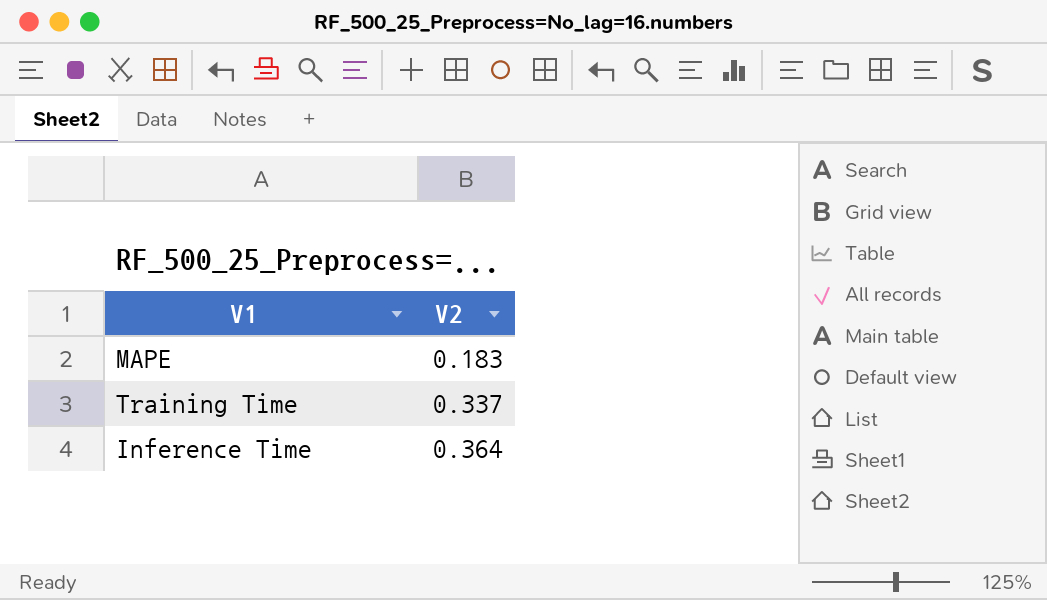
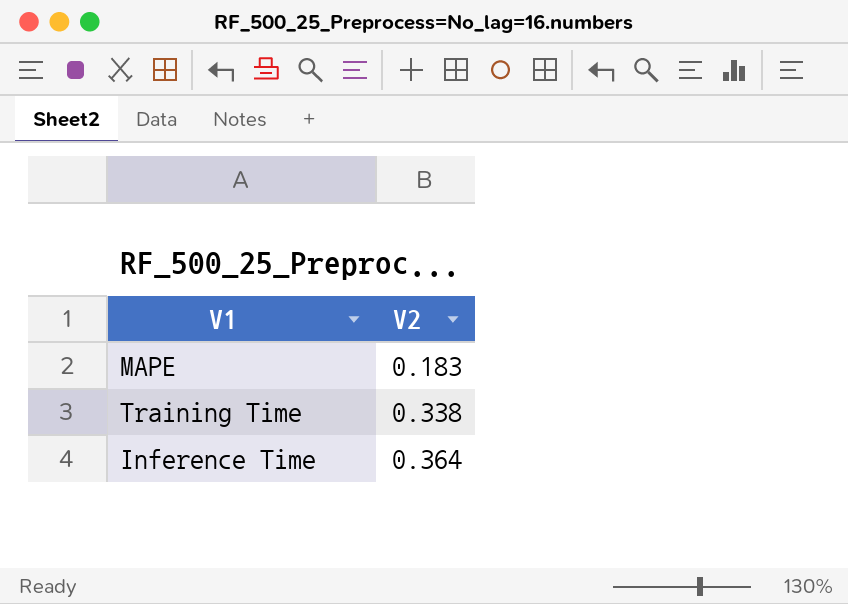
Training Time | V2: 0.337 -> 0.338

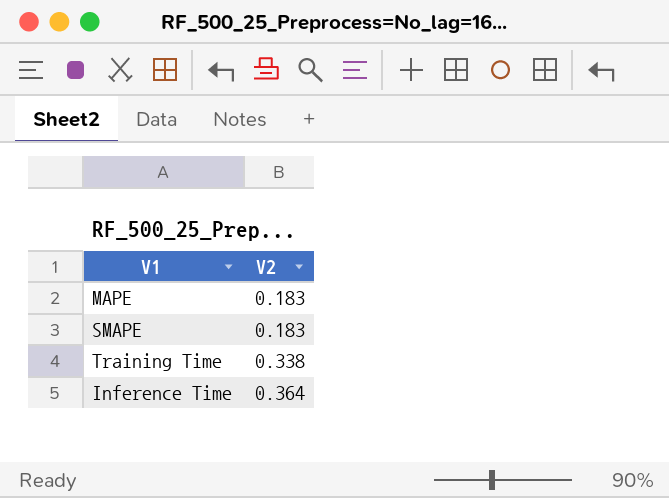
row SMAPE: none -> 0.183

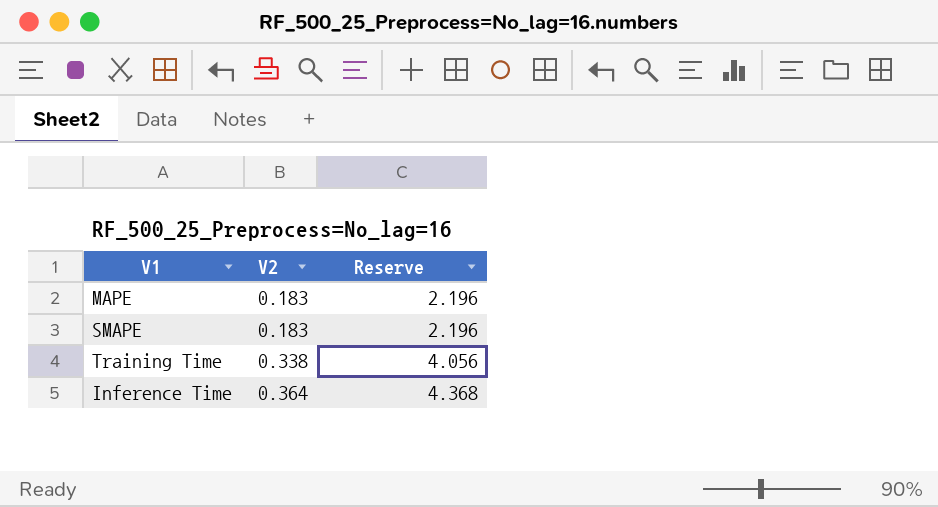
column Reserve | formula: none -> [V2] * 12

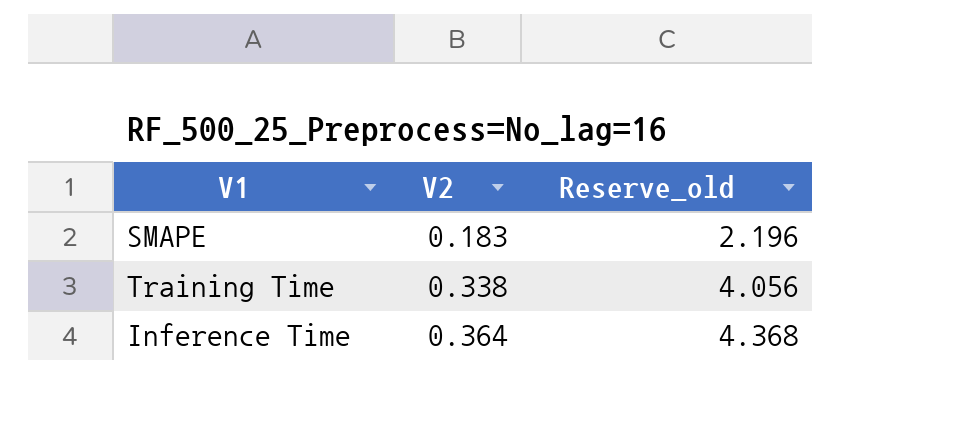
column name: Reserve -> Reserve_old
row MAPE: 0.183 | 2.196 -> none

